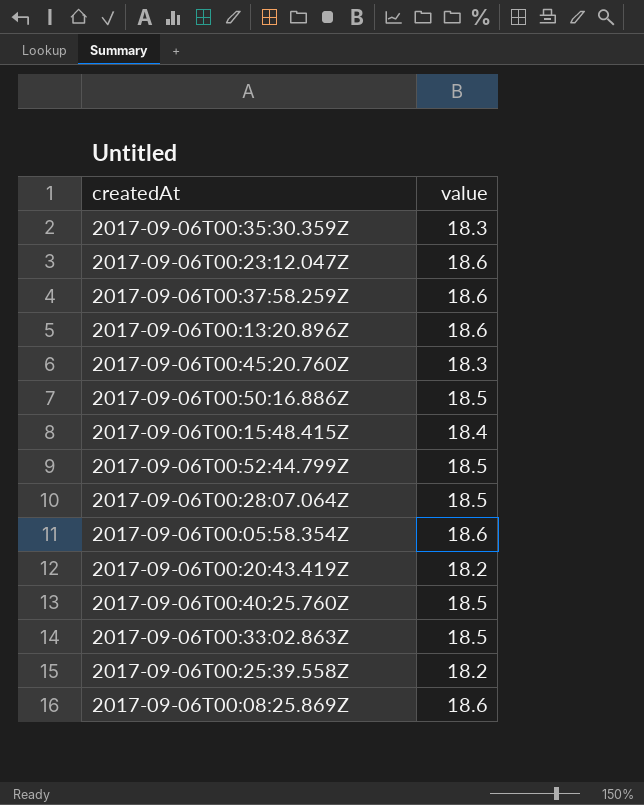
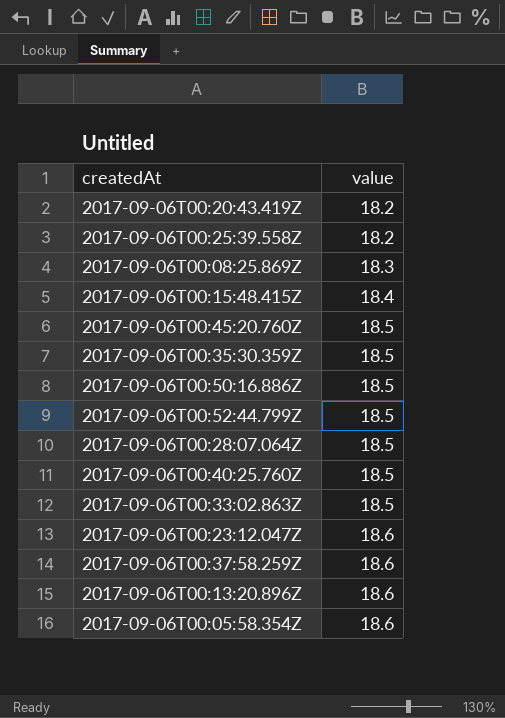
row order: none -> value ascending
2017-09-06T00:08:25.869Z | value: 18.6 -> 18.3
2017-09-06T00:45:20.760Z | value: 18.3 -> 18.5
2017-09-06T00:35:30.359Z | value: 18.3 -> 18.5

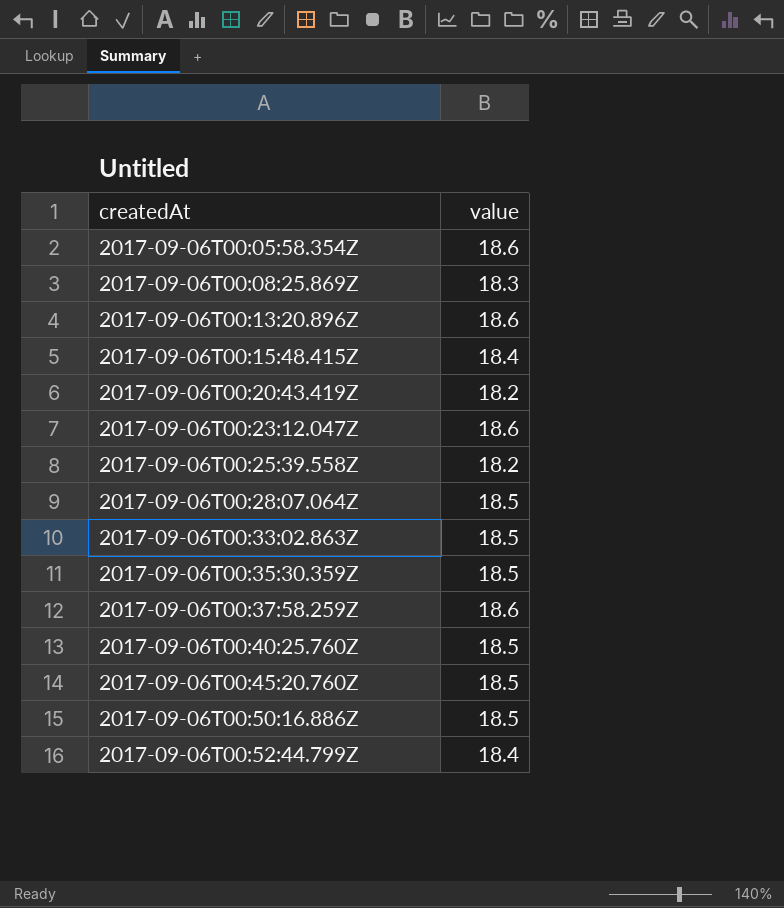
row order: value ascending -> createdAt ascending
2017-09-06T00:52:44.799Z | value: 18.5 -> 18.4

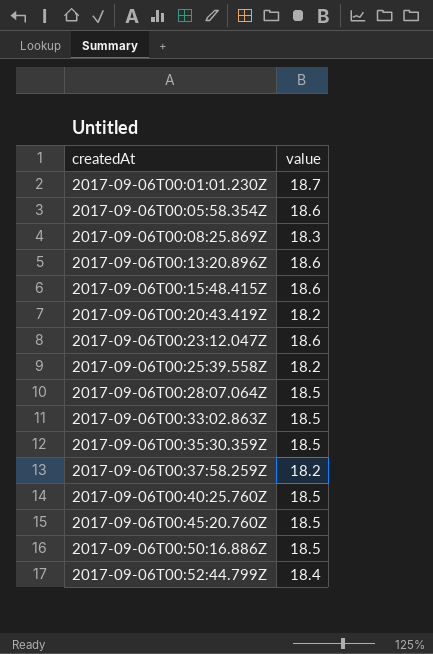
row 2017-09-06T00:01:01.230Z: none -> 18.7
2017-09-06T00:15:48.415Z | value: 18.4 -> 18.6
2017-09-06T00:37:58.259Z | value: 18.6 -> 18.2

